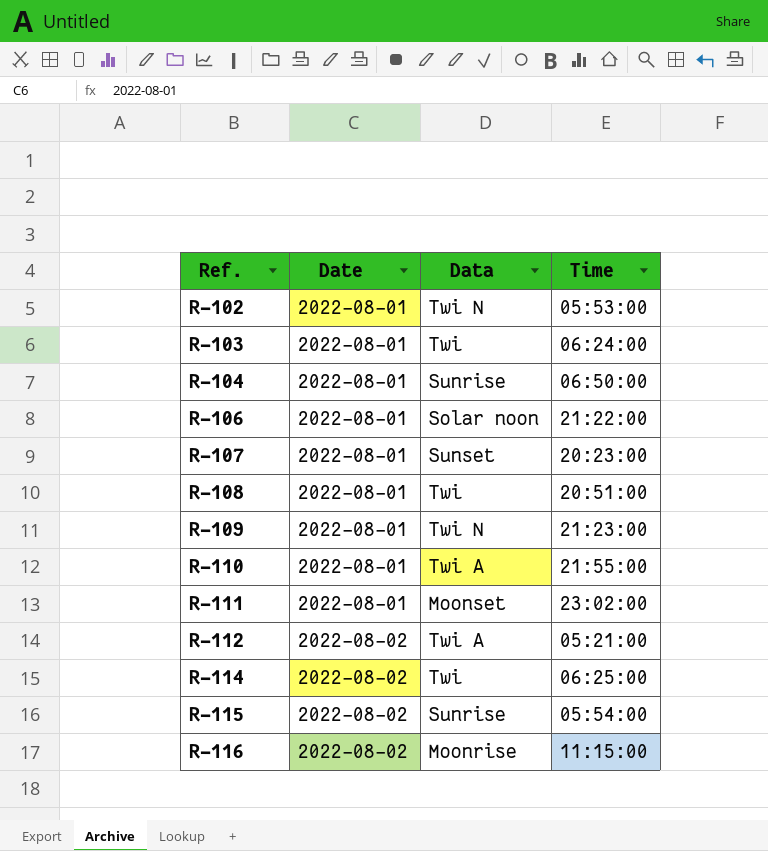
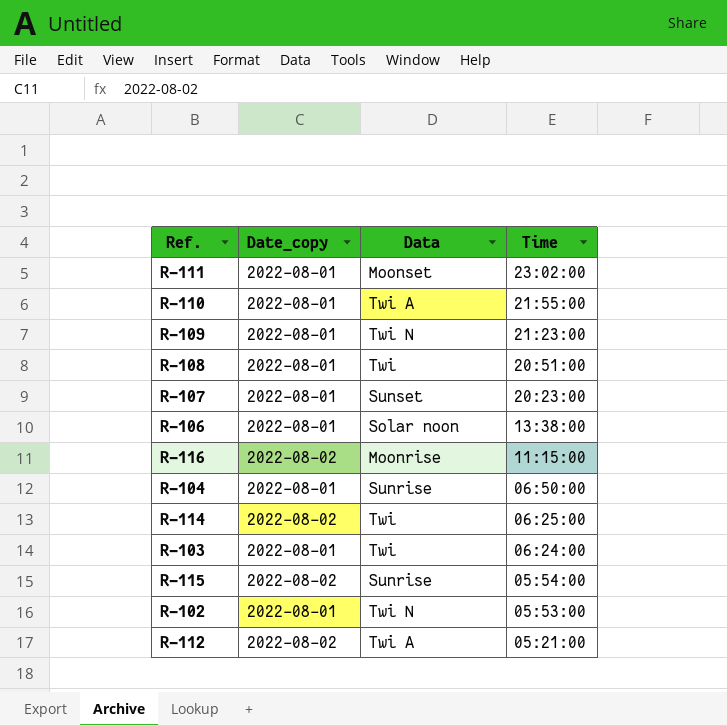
row order: Ref. ascending -> Time descending
column name: Date -> Date_copy
R-106 | Time: 21:22:00 -> 13:38:00

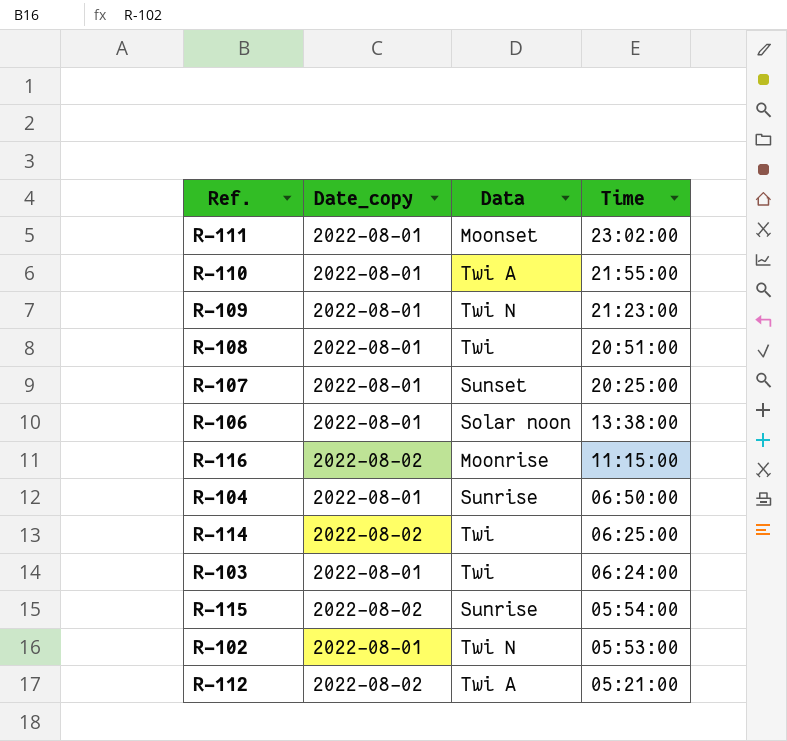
R-107 | Time: 20:23:00 -> 20:25:00

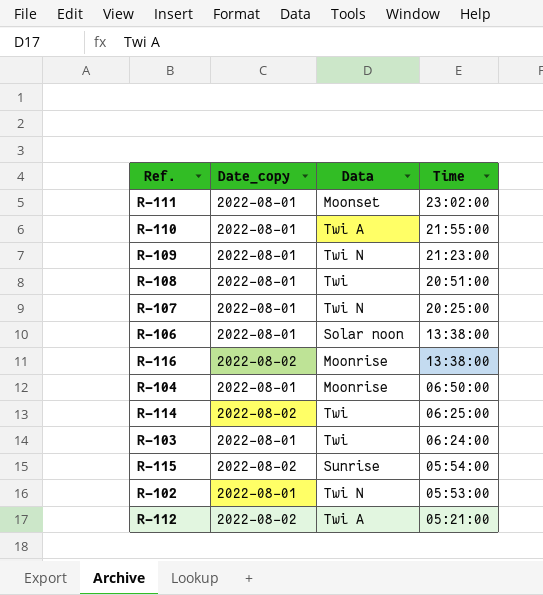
R-107 | Data: Sunset -> Twi N
R-116 | Time: 11:15:00 -> 13:38:00
R-104 | Data: Sunrise -> Moonrise

